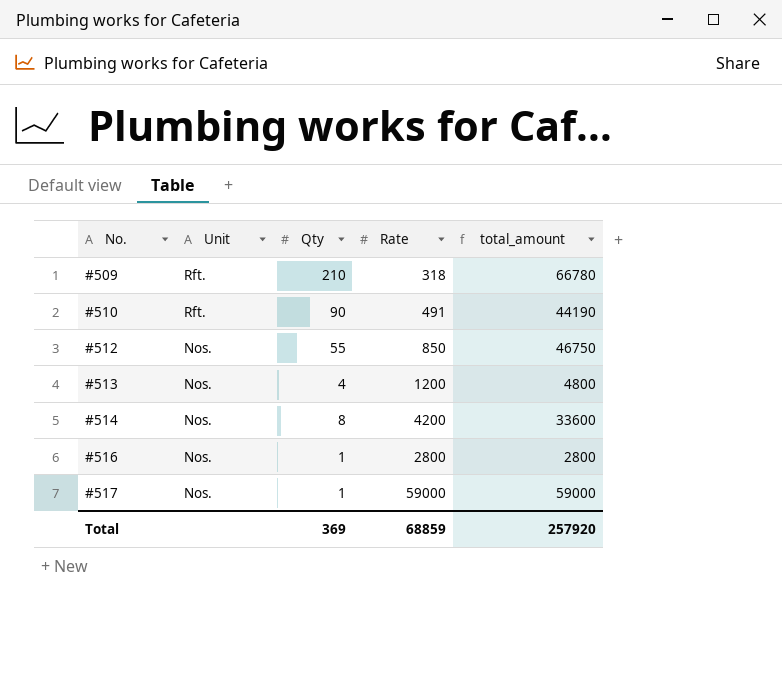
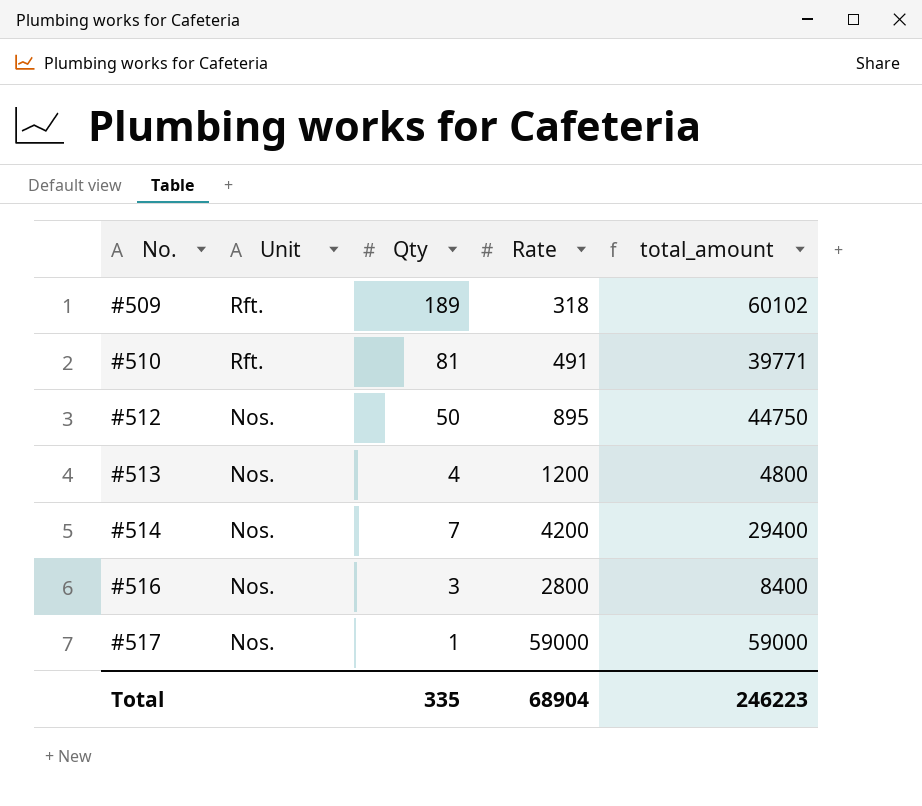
#509 | Qty: 210 -> 189
#509 | total_amount: 66780 -> 60102
#510 | Qty: 90 -> 81
#510 | total_amount: 44190 -> 39771
#512 | Qty: 55 -> 50
#512 | Rate: 850 -> 895
#512 | total_amount: 46750 -> 44750
#514 | Qty: 8 -> 7
#514 | total_amount: 33600 -> 29400
#516 | Qty: 1 -> 3
#516 | total_amount: 2800 -> 8400
Total | Qty: 369 -> 335
Total | Rate: 68859 -> 68904
Total | total_amount: 257920 -> 246223

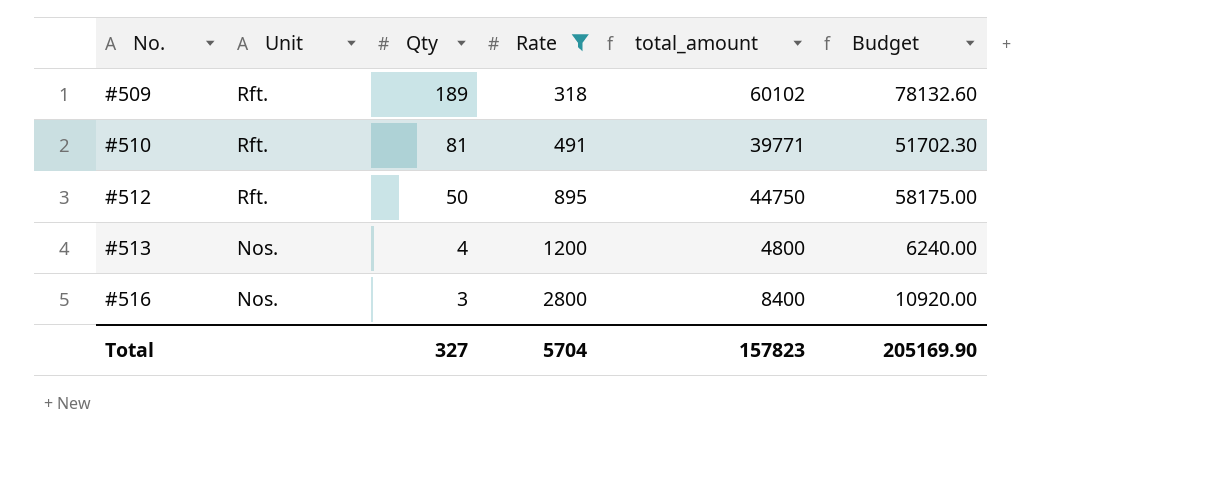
filter: none -> Rate <= 2800
column Budget | formula: none -> [total_amount] * 1.3
#512 | Unit: Nos. -> Rft.
Total | Qty: 335 -> 327
Total | Rate: 68904 -> 5704
Total | total_amount: 246223 -> 157823

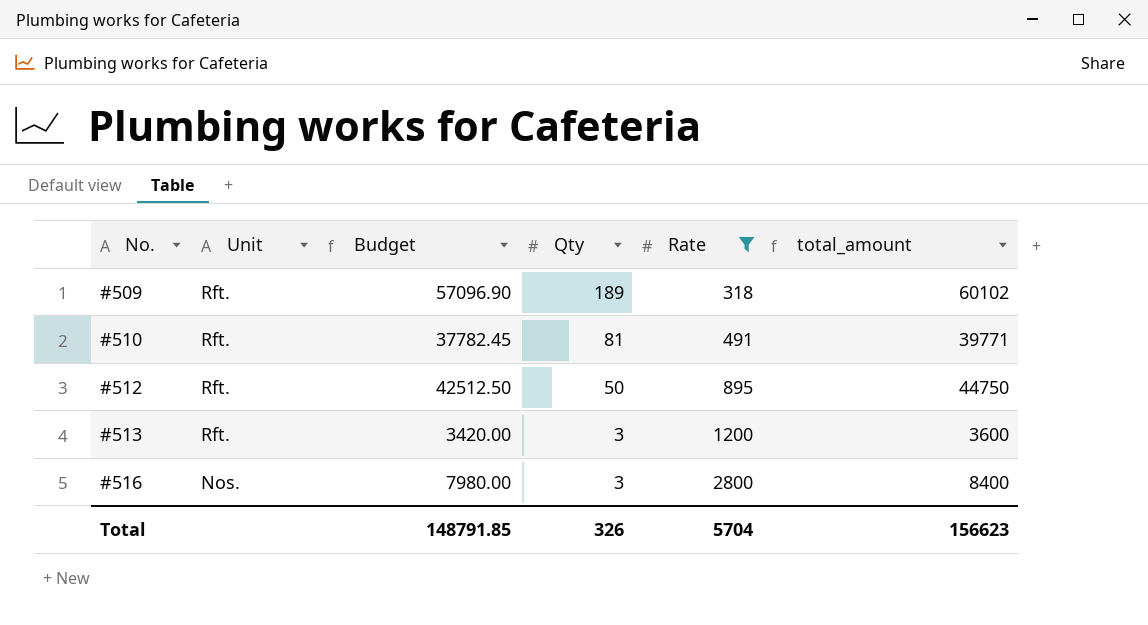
column Budget | formula: [total_amount] * 1.3 -> [total_amount] * 0.95
column Budget | position: 6 -> 3
#513 | Unit: Nos. -> Rft.
#513 | Qty: 4 -> 3
#513 | total_amount: 4800 -> 3600
Total | Budget: 205169.90 -> 148791.85
Total | Qty: 327 -> 326
Total | total_amount: 157823 -> 156623

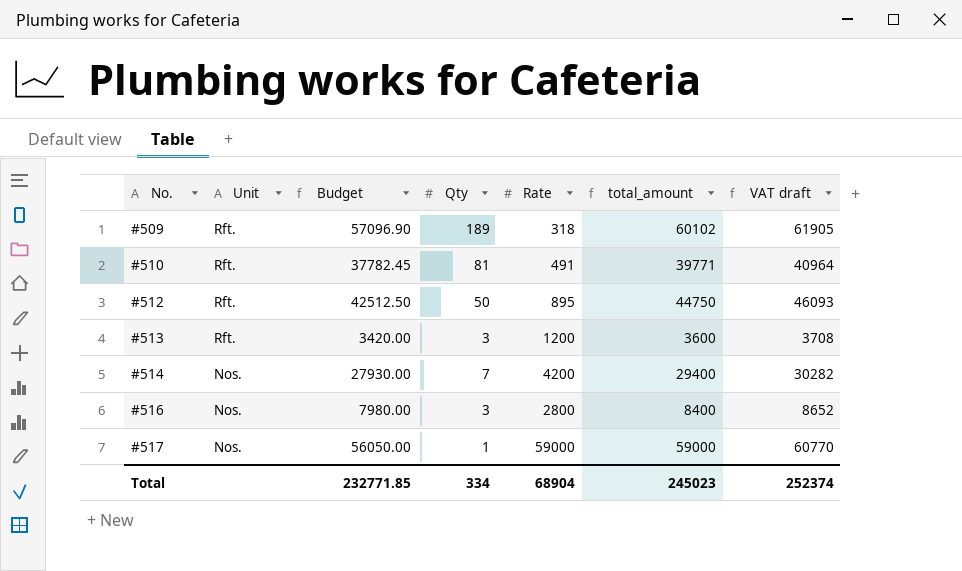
filter: Rate <= 2800 -> none
column VAT draft | formula: none -> [total_amount] * 1.03
Total | Budget: 148791.85 -> 232771.85
Total | Qty: 326 -> 334
Total | Rate: 5704 -> 68904
Total | total_amount: 156623 -> 245023

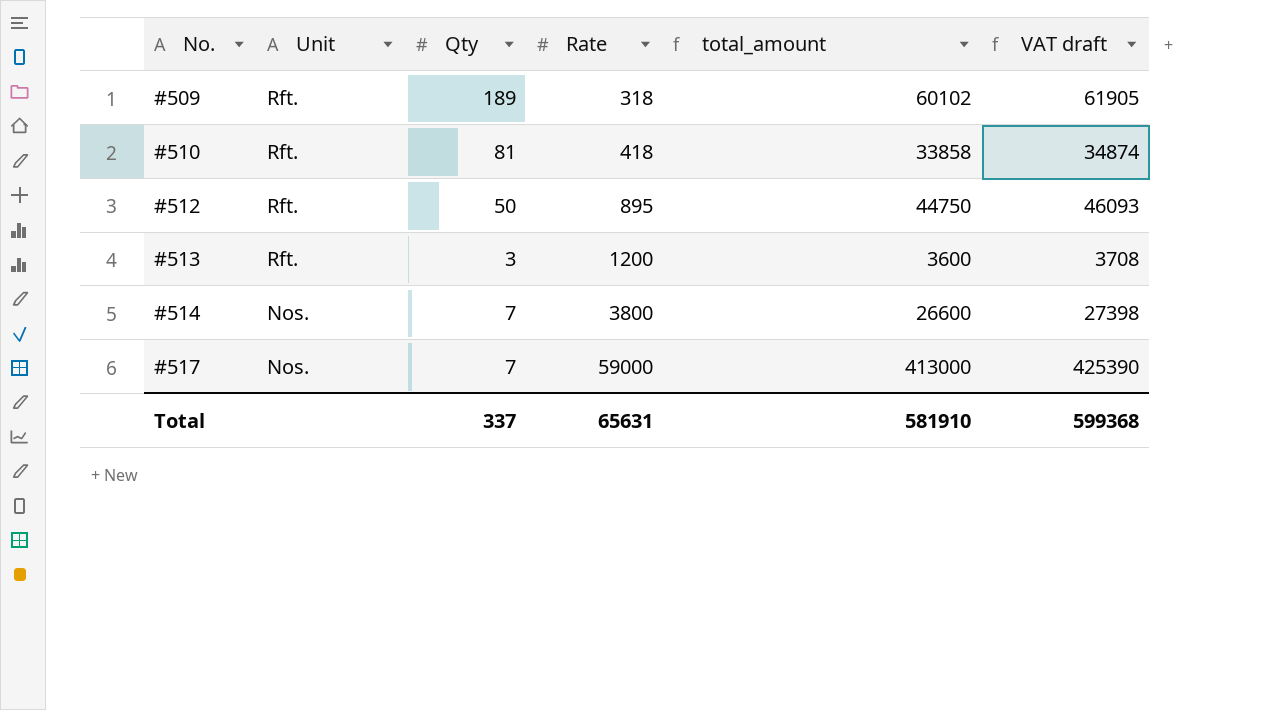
column Budget | formula: [total_amount] * 0.95 -> none
row #516: Nos. | 7980.00 | 3 | 2800 | 8400 | 8652 -> none
#510 | Rate: 491 -> 418
#510 | total_amount: 39771 -> 33858
#510 | VAT draft: 40964 -> 34874
#514 | Rate: 4200 -> 3800
#514 | total_amount: 29400 -> 26600
#514 | VAT draft: 30282 -> 27398
#517 | Qty: 1 -> 7
#517 | total_amount: 59000 -> 413000
#517 | VAT draft: 60770 -> 425390
Total | Qty: 334 -> 337
Total | Rate: 68904 -> 65631
Total | total_amount: 245023 -> 581910
Total | VAT draft: 252374 -> 599368

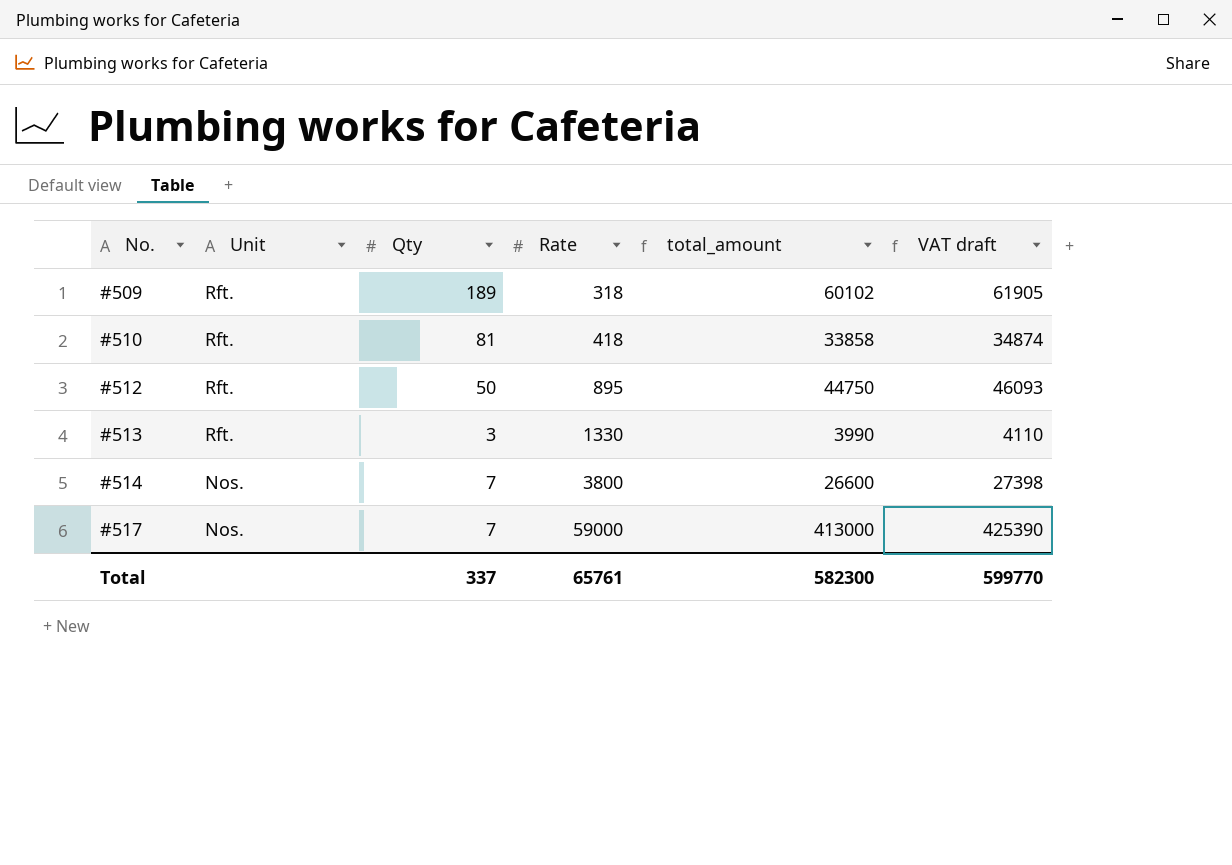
#513 | Rate: 1200 -> 1330
#513 | total_amount: 3600 -> 3990
#513 | VAT draft: 3708 -> 4110
Total | Rate: 65631 -> 65761
Total | total_amount: 581910 -> 582300
Total | VAT draft: 599368 -> 599770

